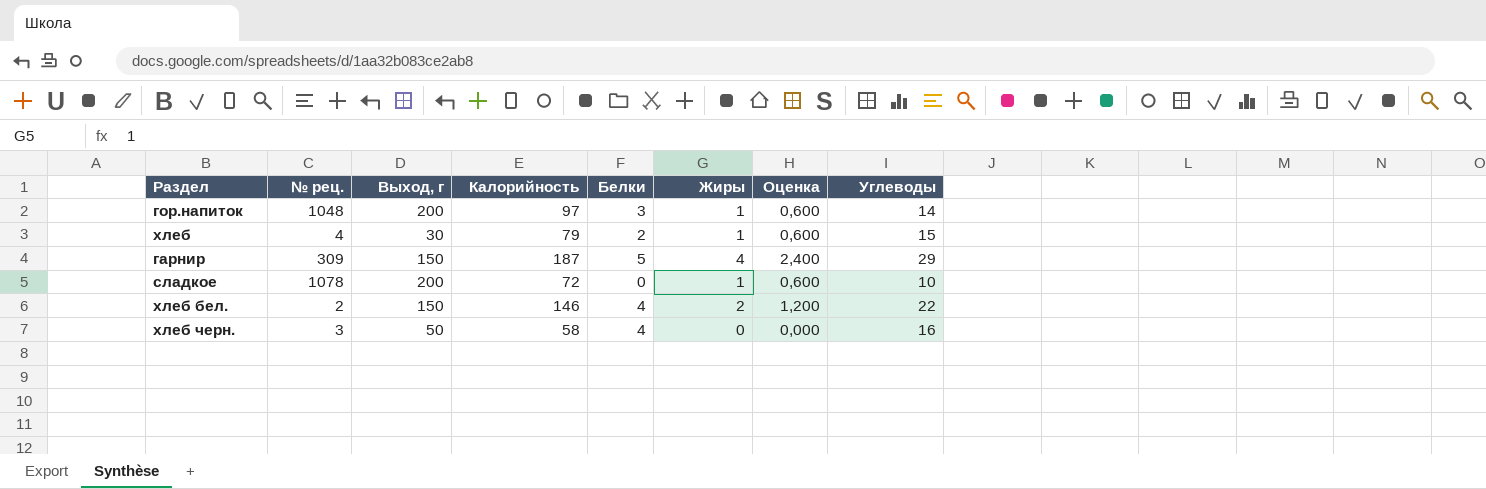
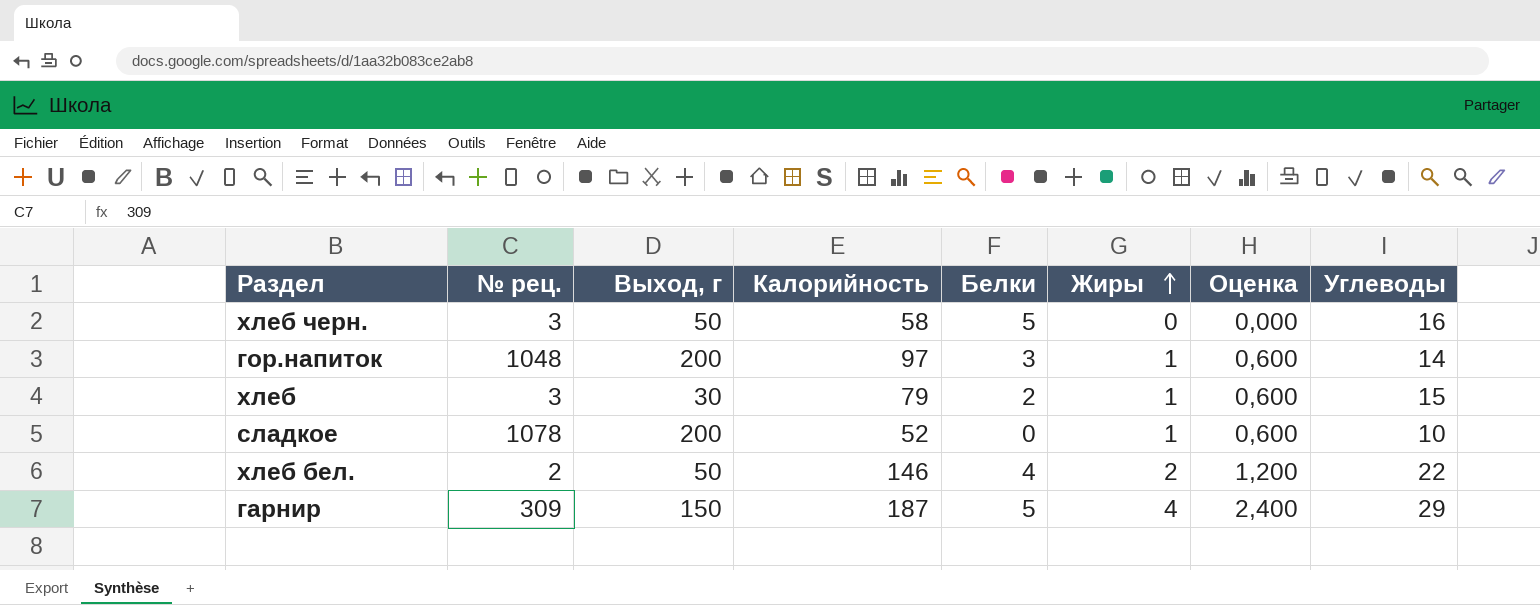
row order: none -> Жиры ascending
хлеб черн. | Белки: 4 -> 5
хлеб | № рец.: 4 -> 3
сладкое | Калорийность: 72 -> 52
хлеб бел. | Выход, г: 150 -> 50

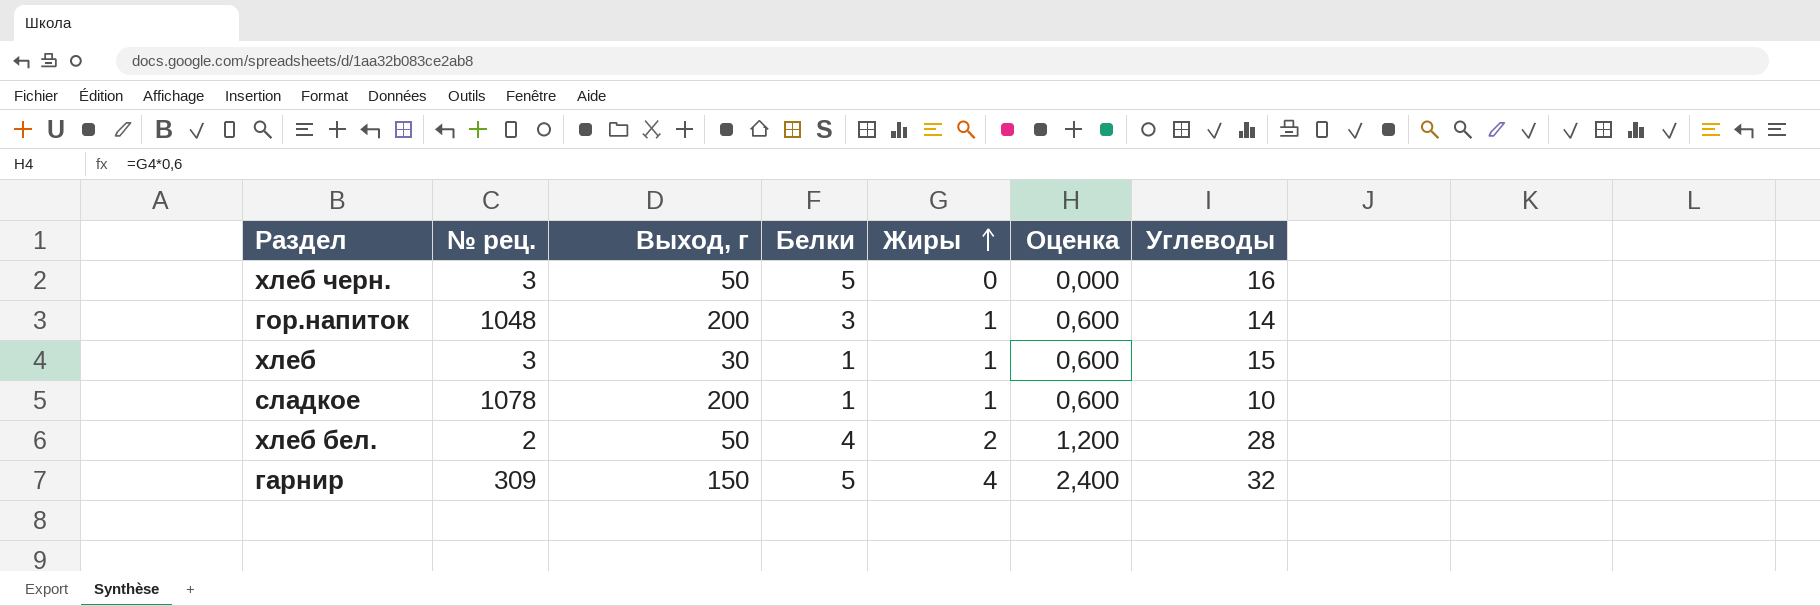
column Калорийность | position: 4 -> none
хлеб | Белки: 2 -> 1
сладкое | Белки: 0 -> 1
хлеб бел. | Углеводы: 22 -> 28
гарнир | Углеводы: 29 -> 32

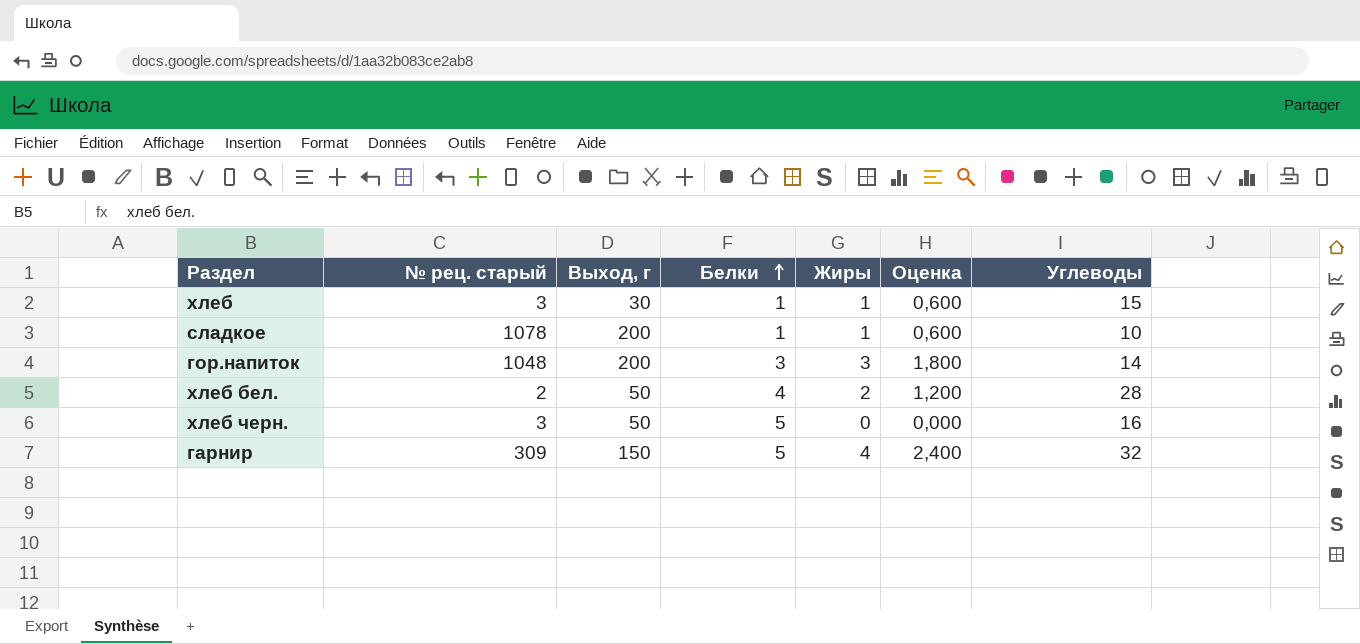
row order: Жиры ascending -> Белки ascending
column name: № рец. -> № рец. старый
гор.напиток | Жиры: 1 -> 3
гор.напиток | Оценка: 0,600 -> 1,800

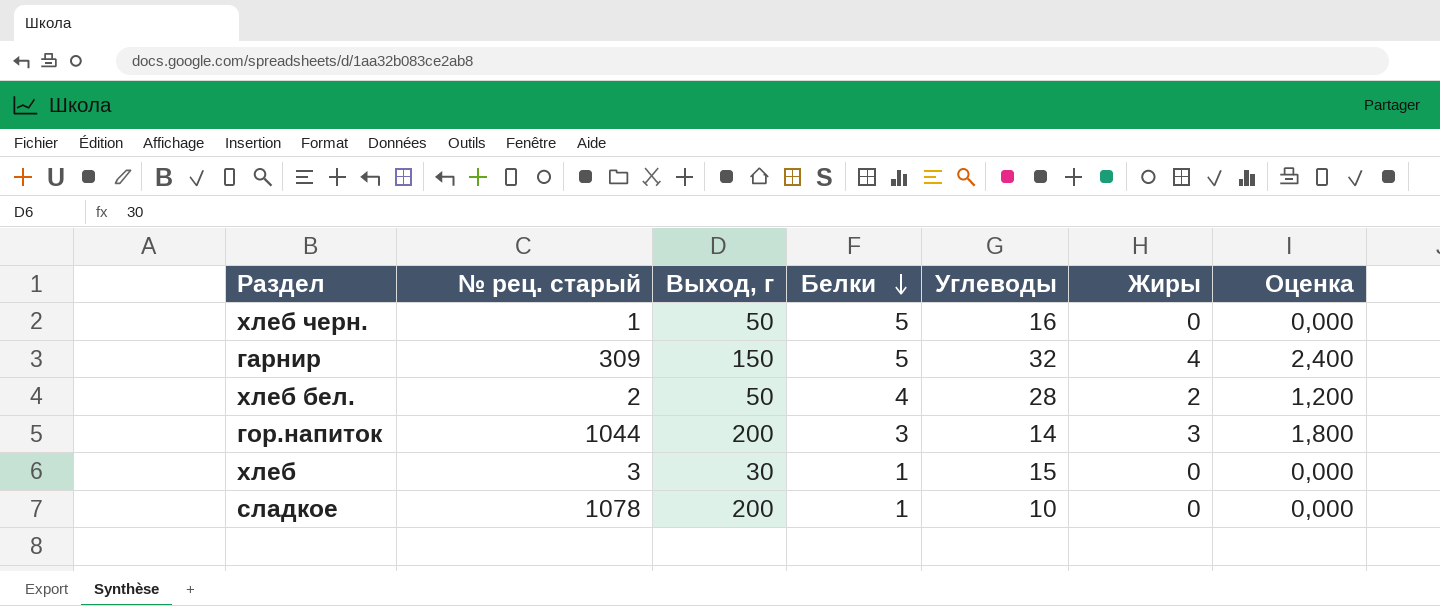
row order: Белки ascending -> Белки descending
column Углеводы | position: 7 -> 5
хлеб черн. | № рец. старый: 3 -> 1
гор.напиток | № рец. старый: 1048 -> 1044
хлеб | Жиры: 1 -> 0
хлеб | Оценка: 0,600 -> 0,000
сладкое | Жиры: 1 -> 0
сладкое | Оценка: 0,600 -> 0,000

